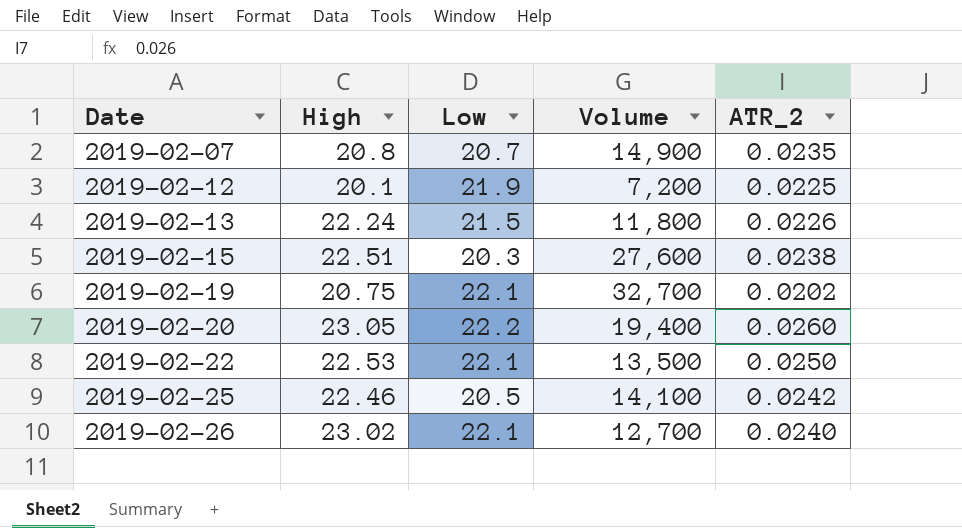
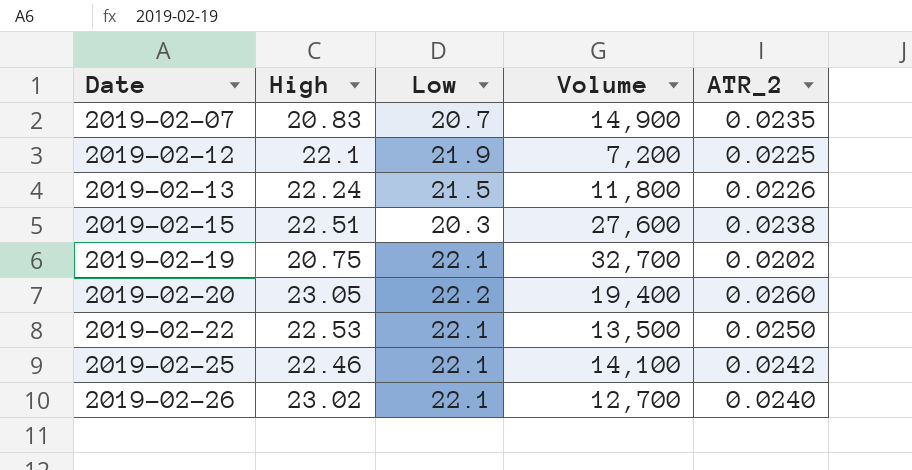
2019-02-07 | High: 20.8 -> 20.83
2019-02-12 | High: 20.1 -> 22.1
2019-02-25 | Low: 20.5 -> 22.1

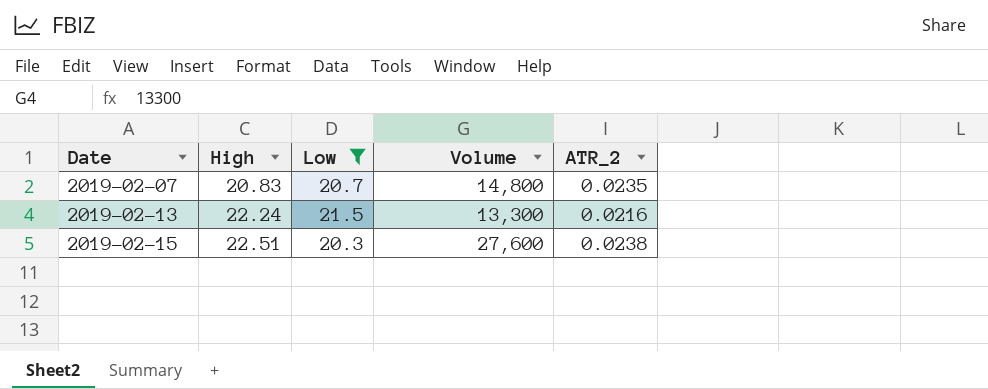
filter: none -> Low <= 21.5
2019-02-07 | Volume: 14,900 -> 14,800
2019-02-13 | Volume: 11,800 -> 13,300
2019-02-13 | ATR_2: 0.0226 -> 0.0216

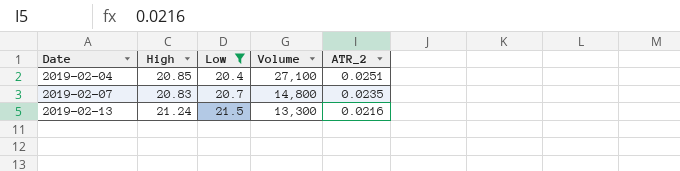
row 2019-02-15: 22.51 | 20.3 | 27,600 | 0.0238 -> none
row 2019-02-04: none -> 20.85 | 20.4 | 27,100 | 0.0251
2019-02-13 | High: 22.24 -> 21.24

